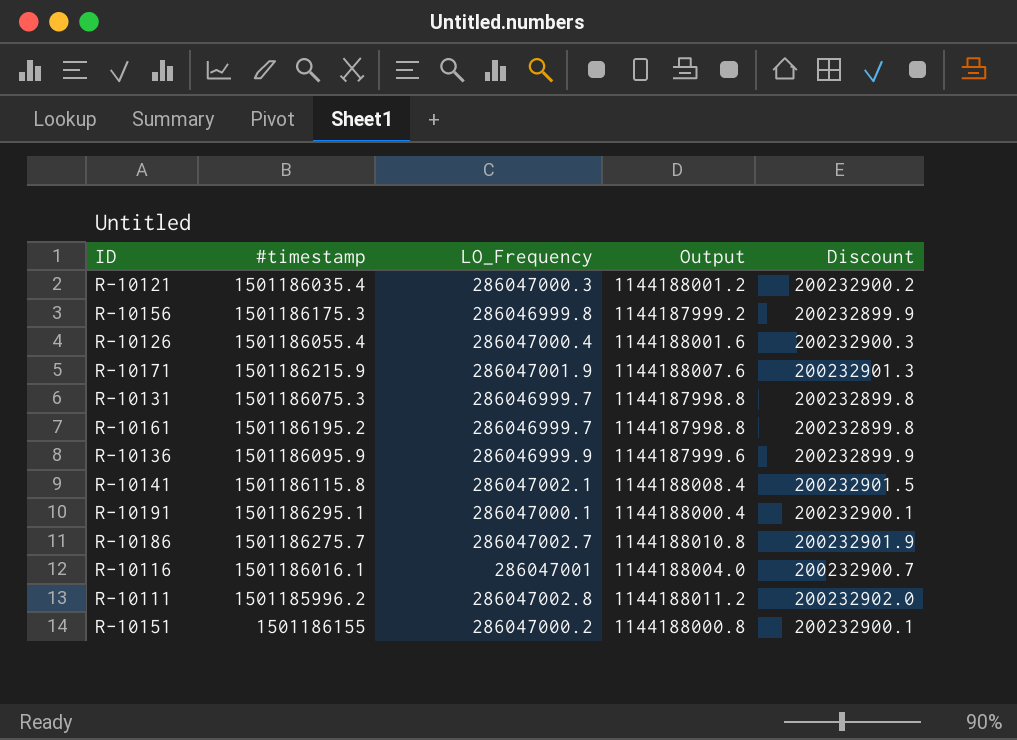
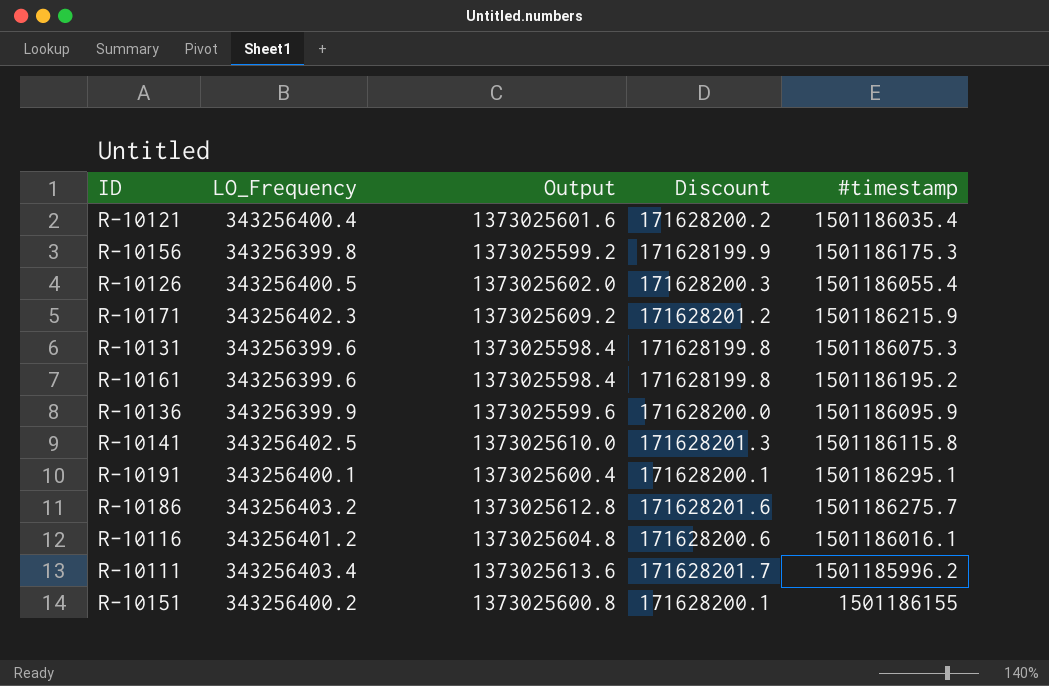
column Discount | formula: [LO_Frequency] * 0.7 -> [LO_Frequency] * 0.5
column #timestamp | position: 2 -> 5
R-10121 | LO_Frequency: 286047000.3 -> 343256400.4
R-10121 | Output: 1144188001.2 -> 1373025601.6
R-10156 | LO_Frequency: 286046999.8 -> 343256399.8
R-10156 | Output: 1144187999.2 -> 1373025599.2
R-10126 | LO_Frequency: 286047000.4 -> 343256400.5
R-10126 | Output: 1144188001.6 -> 1373025602.0
R-10171 | LO_Frequency: 286047001.9 -> 343256402.3
R-10171 | Output: 1144188007.6 -> 1373025609.2
R-10131 | LO_Frequency: 286046999.7 -> 343256399.6
R-10131 | Output: 1144187998.8 -> 1373025598.4
R-10161 | LO_Frequency: 286046999.7 -> 343256399.6
R-10161 | Output: 1144187998.8 -> 1373025598.4
R-10136 | LO_Frequency: 286046999.9 -> 343256399.9
R-10136 | Output: 1144187999.6 -> 1373025599.6
R-10141 | LO_Frequency: 286047002.1 -> 343256402.5
R-10141 | Output: 1144188008.4 -> 1373025610.0
R-10191 | LO_Frequency: 286047000.1 -> 343256400.1
R-10191 | Output: 1144188000.4 -> 1373025600.4
R-10186 | LO_Frequency: 286047002.7 -> 343256403.2
R-10186 | Output: 1144188010.8 -> 1373025612.8
R-10116 | LO_Frequency: 286047001 -> 343256401.2
R-10116 | Output: 1144188004.0 -> 1373025604.8
R-10111 | LO_Frequency: 286047002.8 -> 343256403.4
R-10111 | Output: 1144188011.2 -> 1373025613.6
R-10151 | LO_Frequency: 286047000.2 -> 343256400.2
R-10151 | Output: 1144188000.8 -> 1373025600.8

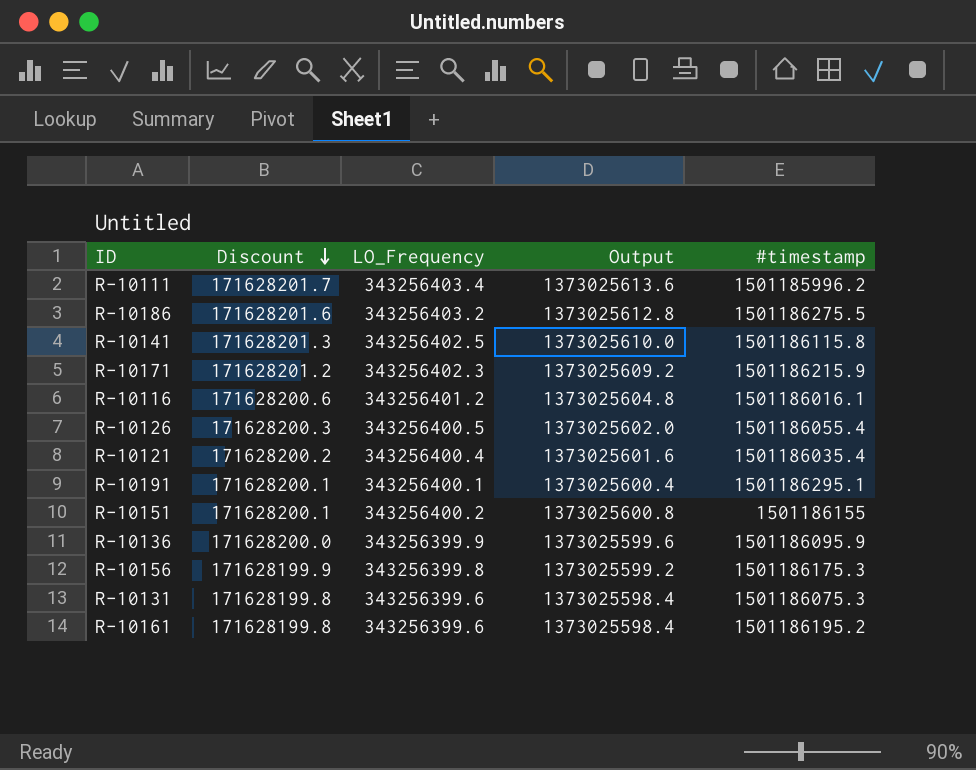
row order: none -> Discount descending
column Discount | position: 4 -> 2
R-10186 | #timestamp: 1501186275.7 -> 1501186275.5

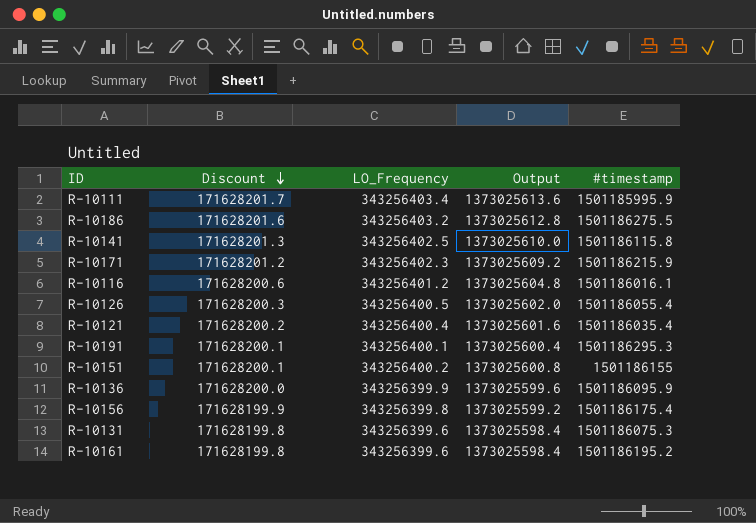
R-10111 | #timestamp: 1501185996.2 -> 1501185995.9
R-10191 | #timestamp: 1501186295.1 -> 1501186295.3
R-10156 | #timestamp: 1501186175.3 -> 1501186175.4

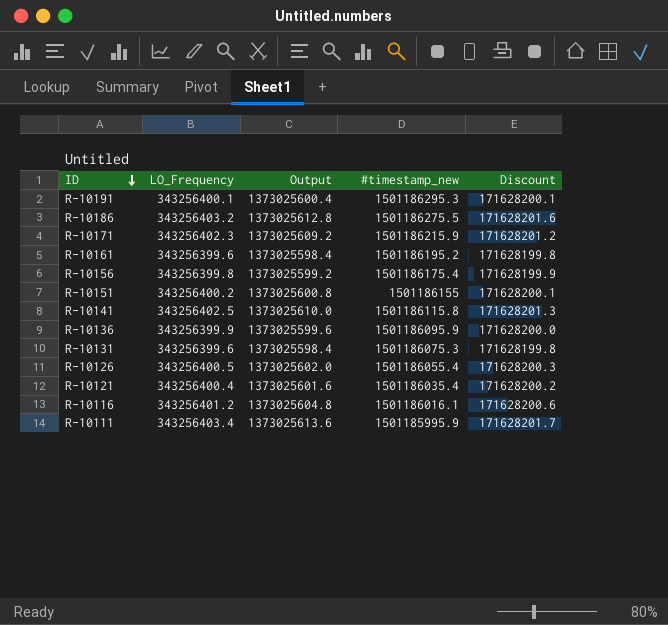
row order: Discount descending -> ID descending
column name: #timestamp -> #timestamp_new
column Discount | position: 2 -> 5

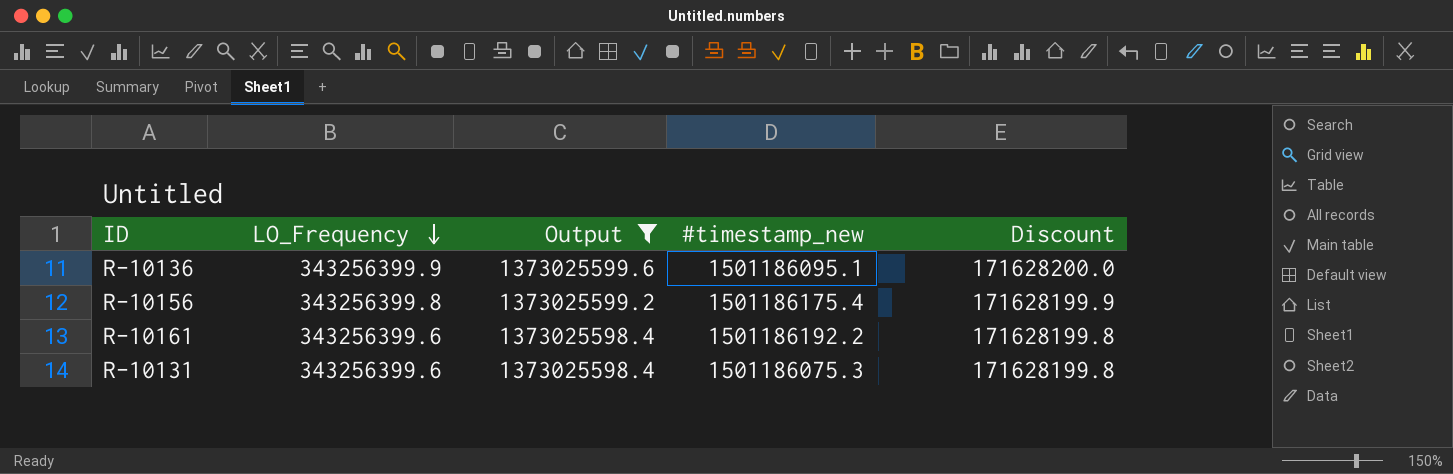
filter: none -> Output <= 1373025599.6
row order: ID descending -> LO_Frequency descending
R-10136 | #timestamp_new: 1501186095.9 -> 1501186095.1
R-10161 | #timestamp_new: 1501186195.2 -> 1501186192.2

